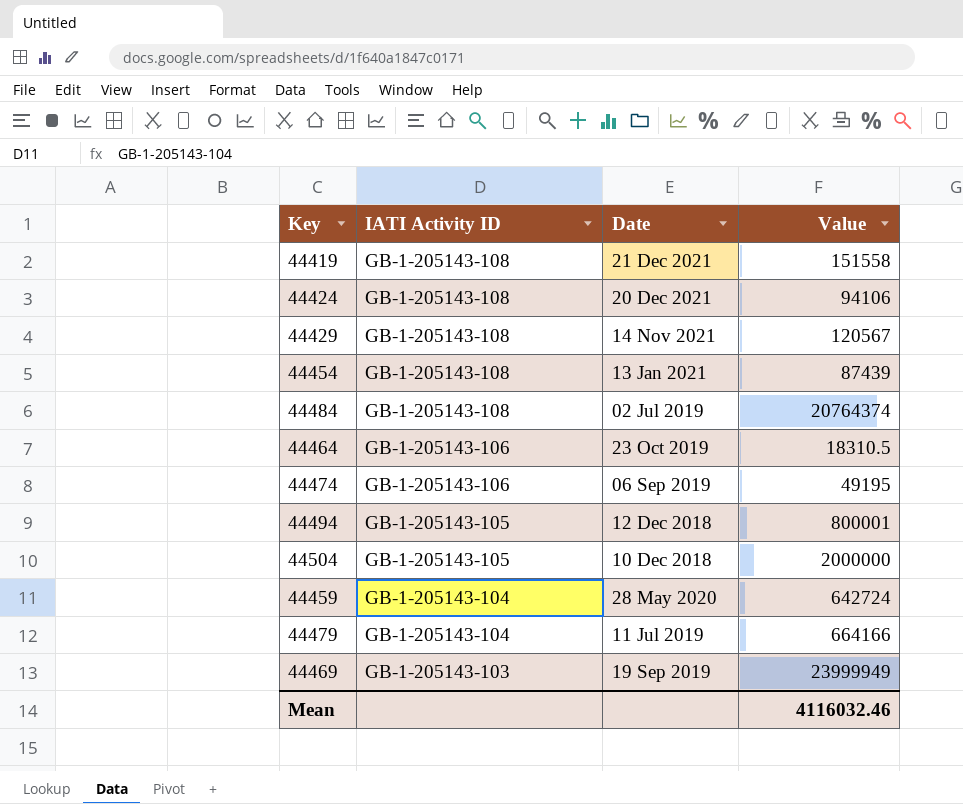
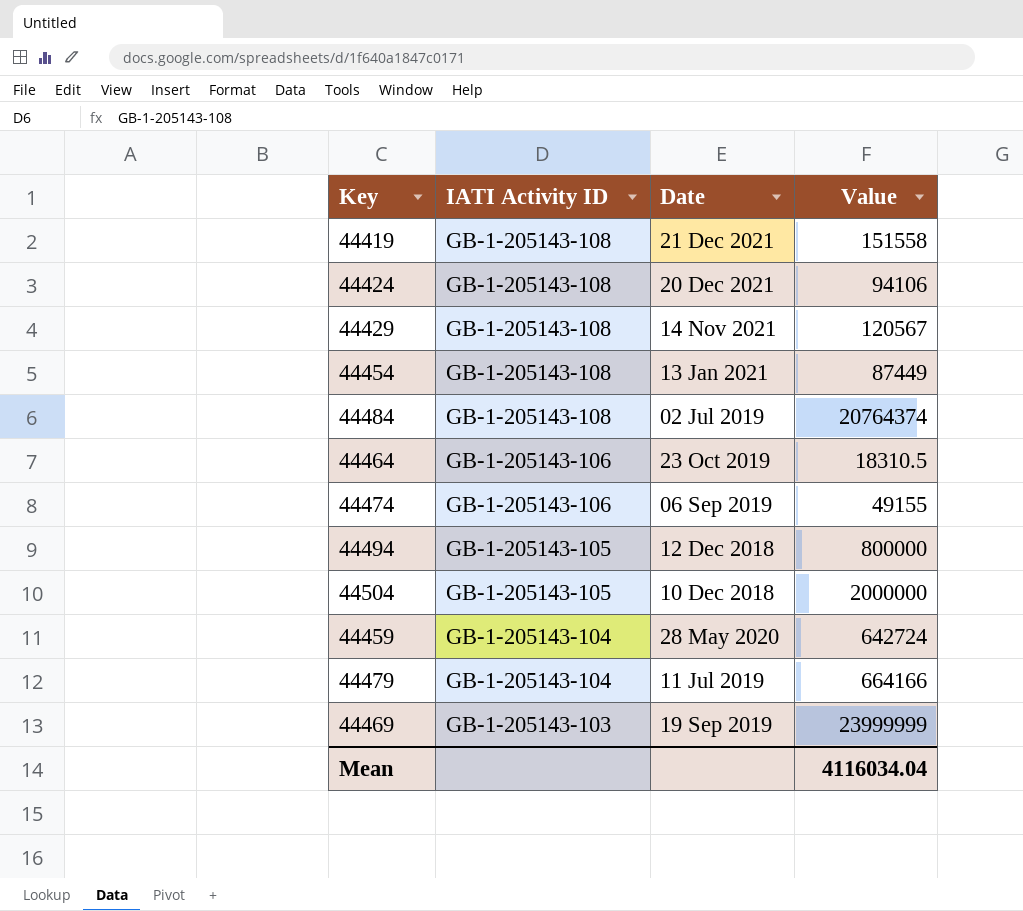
44454 | Value: 87439 -> 87449
44474 | Value: 49195 -> 49155
44494 | Value: 800001 -> 800000
44469 | Value: 23999949 -> 23999999
Mean | Value: 4116032.46 -> 4116034.04

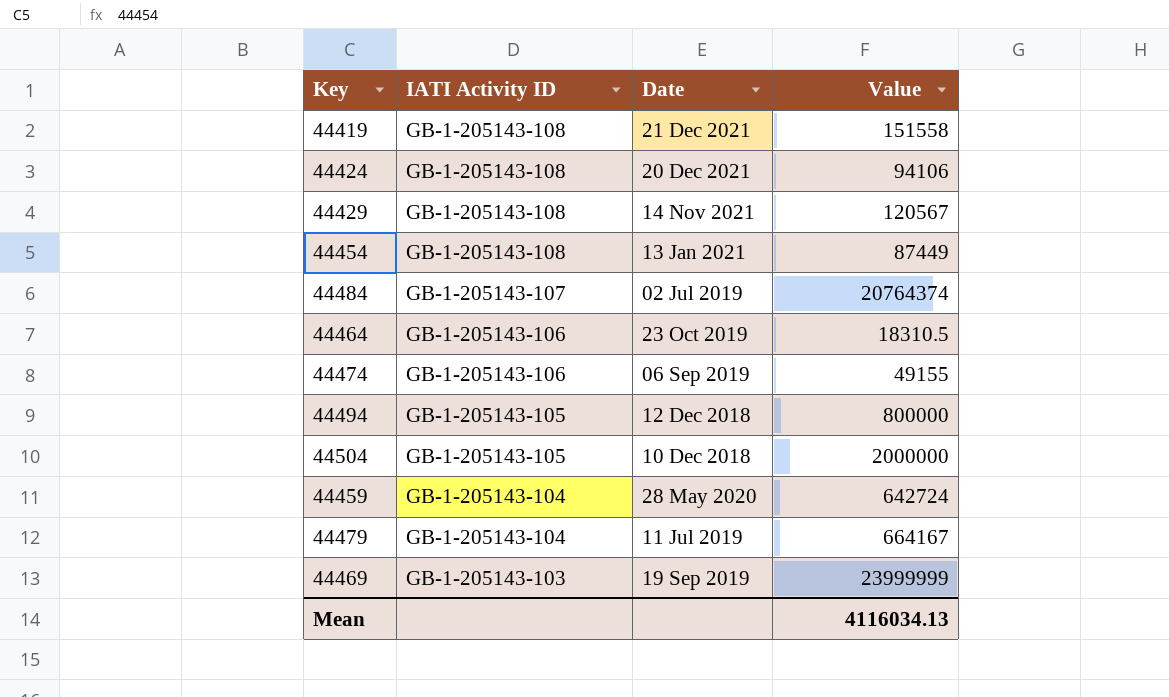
44484 | IATI Activity ID: GB-1-205143-108 -> GB-1-205143-107
44479 | Value: 664166 -> 664167
Mean | Value: 4116034.04 -> 4116034.13

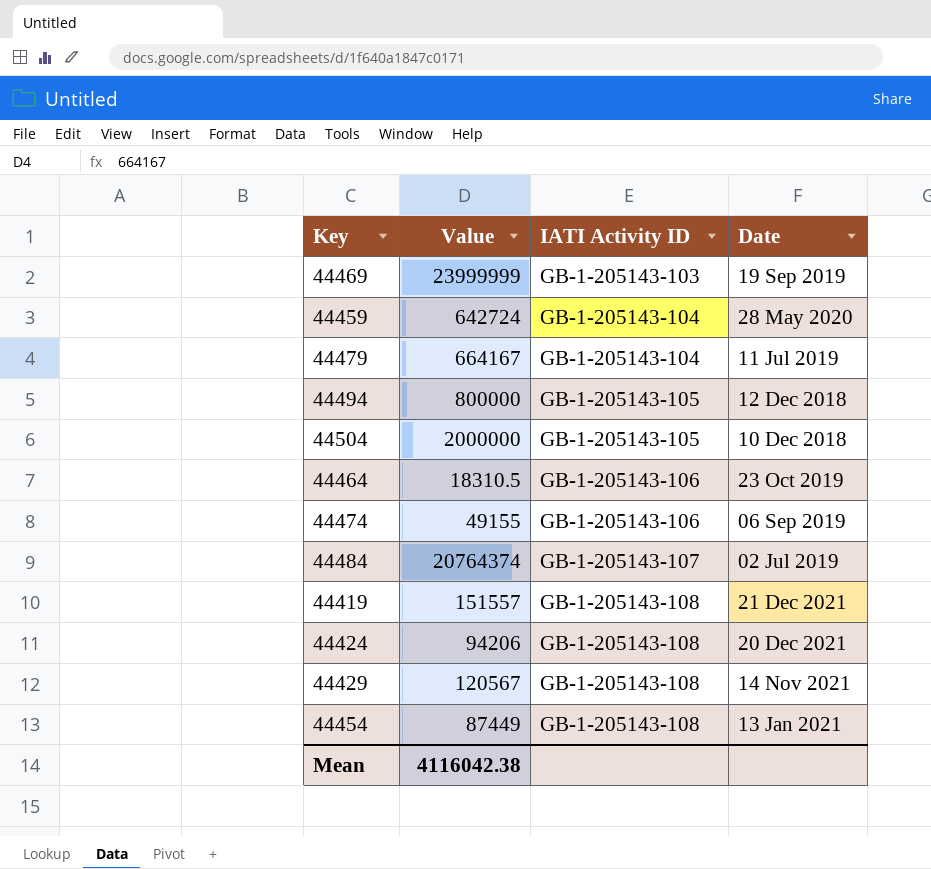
row order: IATI Activity ID descending -> IATI Activity ID ascending
column Value | position: 4 -> 2
44419 | Value: 151558 -> 151557
44424 | Value: 94106 -> 94206
Mean | Value: 4116034.13 -> 4116042.38

